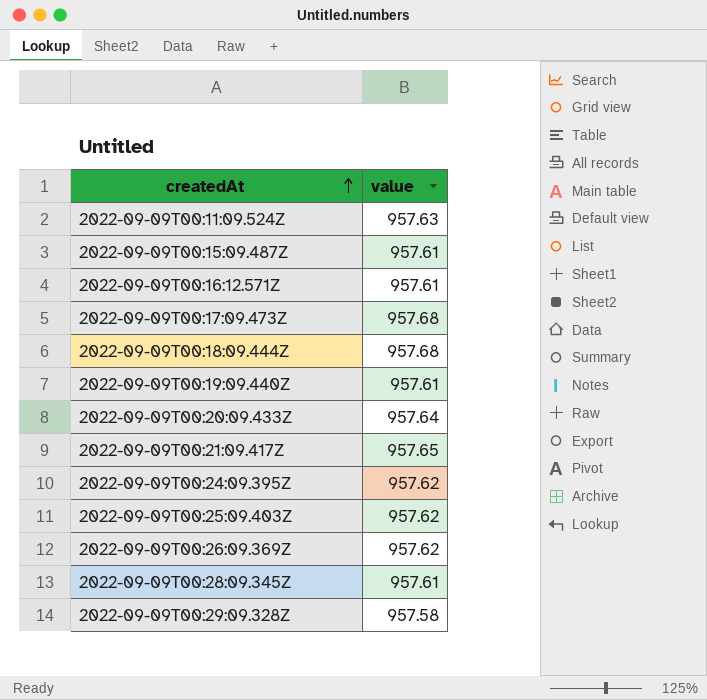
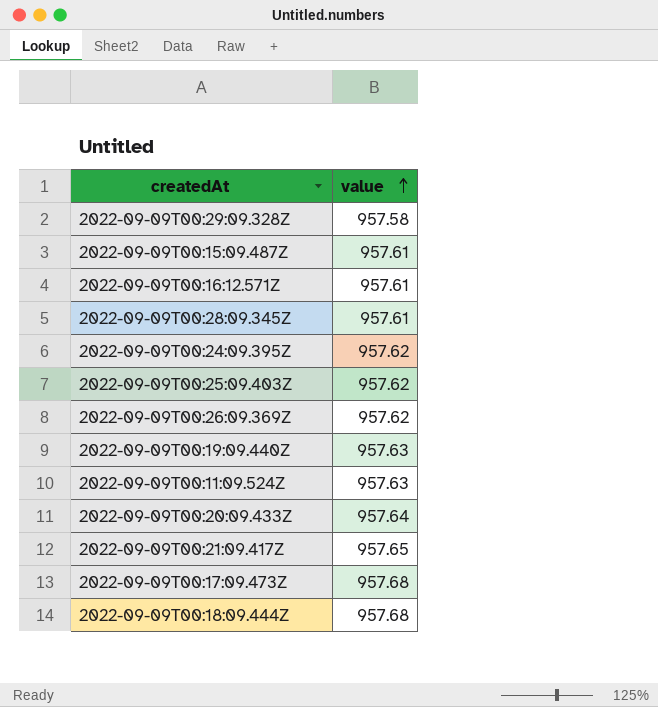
row order: createdAt ascending -> value ascending
2022-09-09T00:19:09.440Z | value: 957.61 -> 957.63

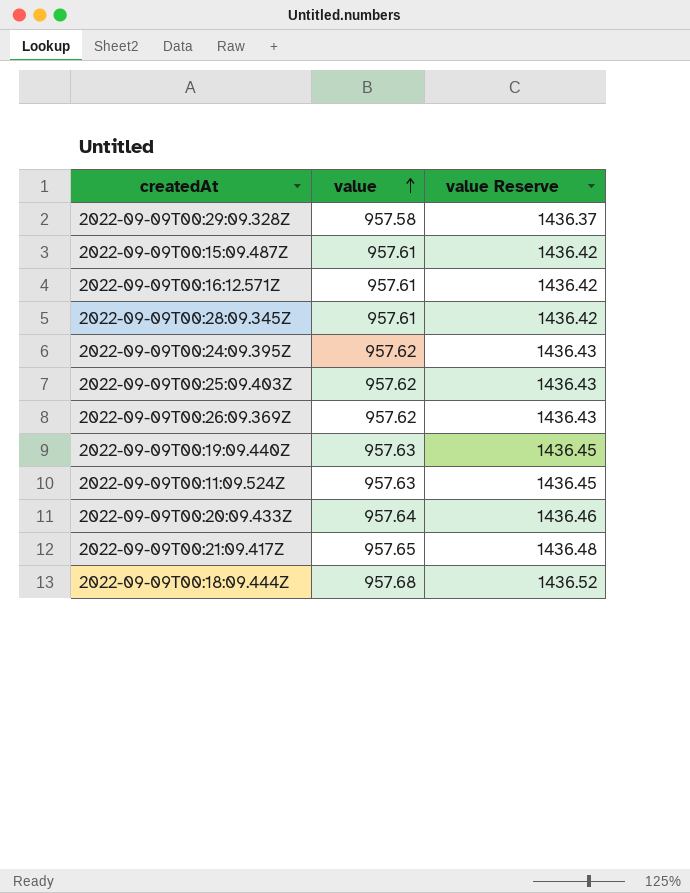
column value Reserve | formula: none -> [value] * 1.5
row 2022-09-09T00:17:09.473Z: 957.68 -> none

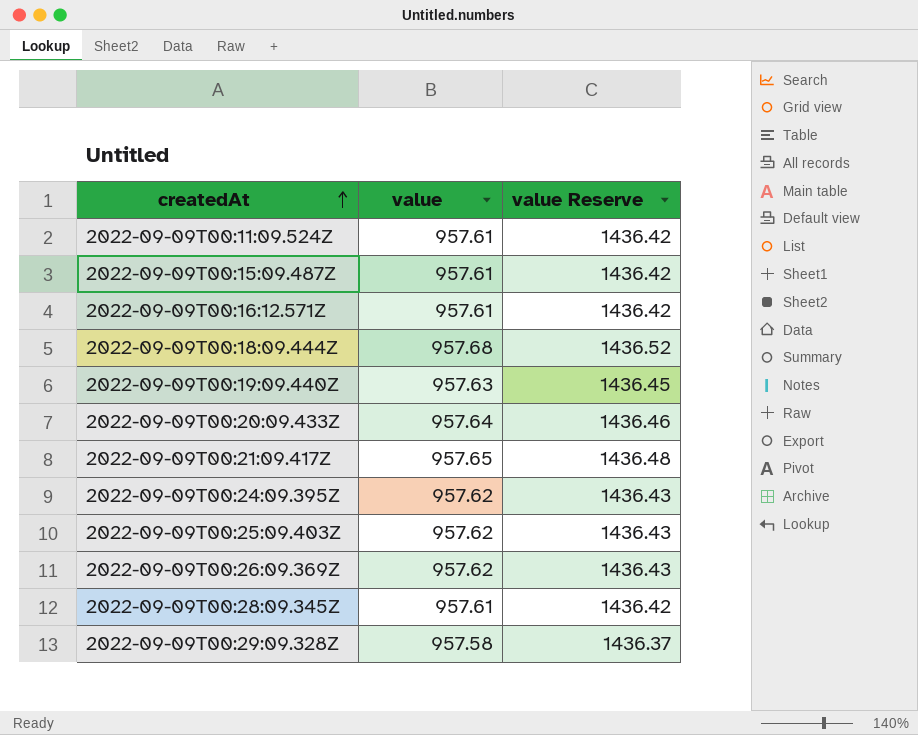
row order: value ascending -> createdAt ascending
2022-09-09T00:11:09.524Z | value: 957.63 -> 957.61
2022-09-09T00:11:09.524Z | value Reserve: 1436.45 -> 1436.42

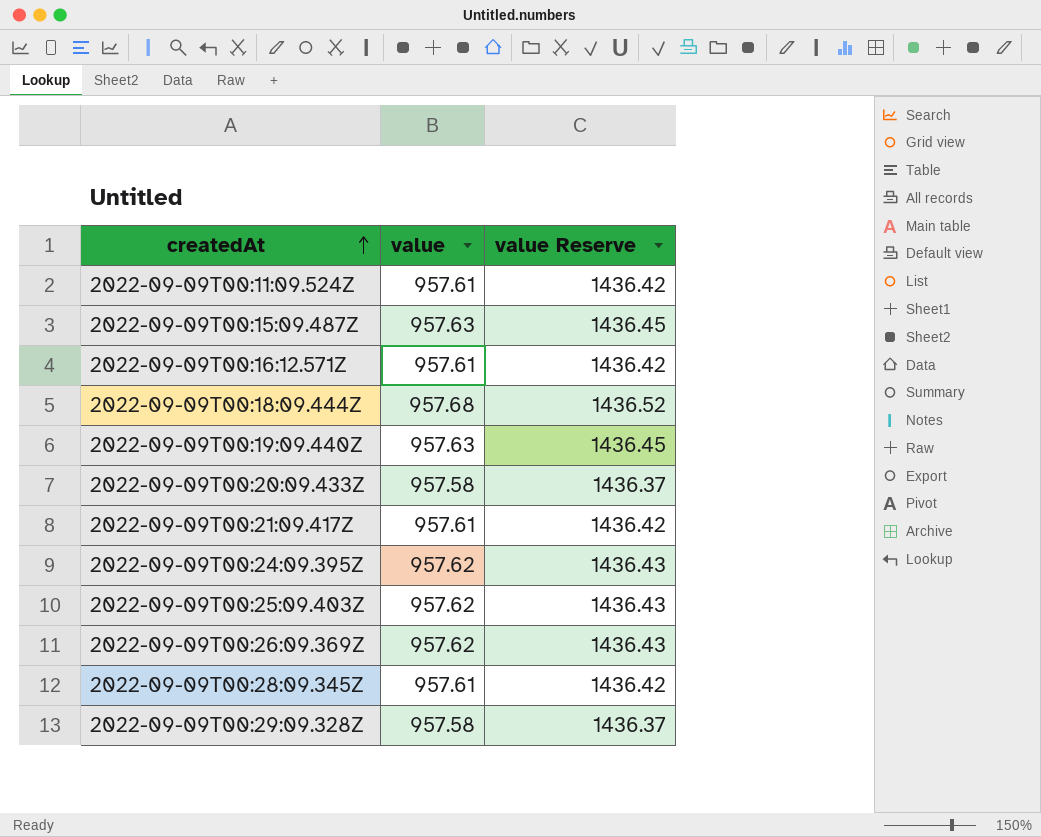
2022-09-09T00:15:09.487Z | value: 957.61 -> 957.63
2022-09-09T00:15:09.487Z | value Reserve: 1436.42 -> 1436.45
2022-09-09T00:20:09.433Z | value: 957.64 -> 957.58
2022-09-09T00:20:09.433Z | value Reserve: 1436.46 -> 1436.37
2022-09-09T00:21:09.417Z | value: 957.65 -> 957.61
2022-09-09T00:21:09.417Z | value Reserve: 1436.48 -> 1436.42

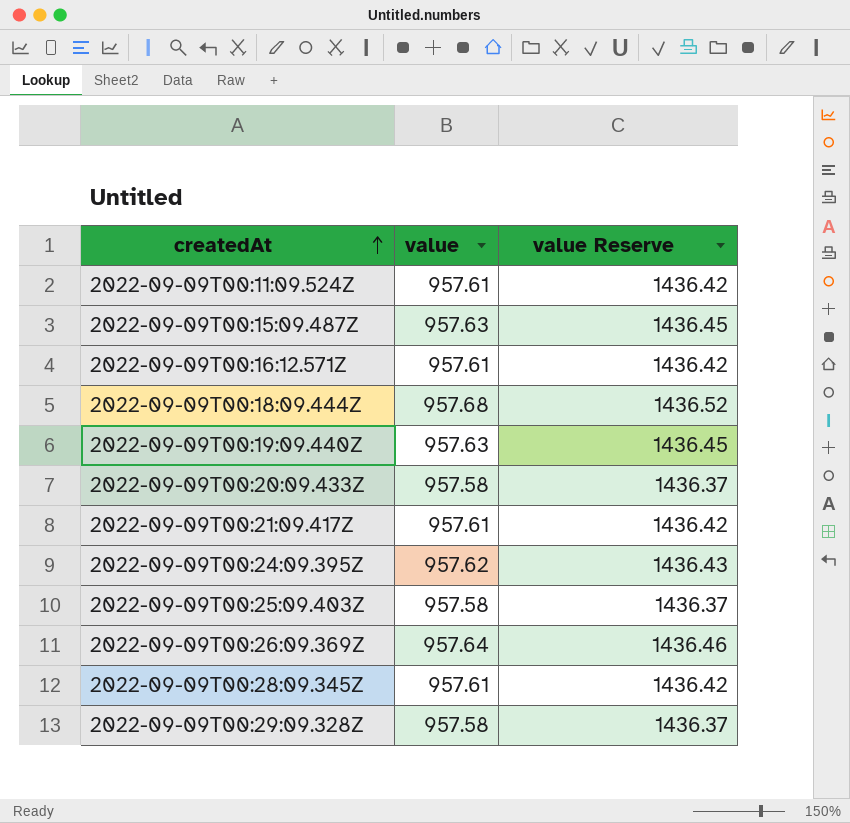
2022-09-09T00:25:09.403Z | value: 957.62 -> 957.58
2022-09-09T00:25:09.403Z | value Reserve: 1436.43 -> 1436.37
2022-09-09T00:26:09.369Z | value: 957.62 -> 957.64
2022-09-09T00:26:09.369Z | value Reserve: 1436.43 -> 1436.46

